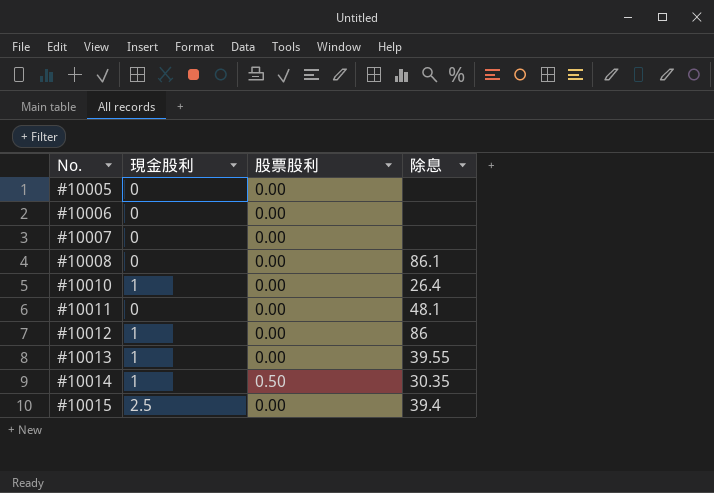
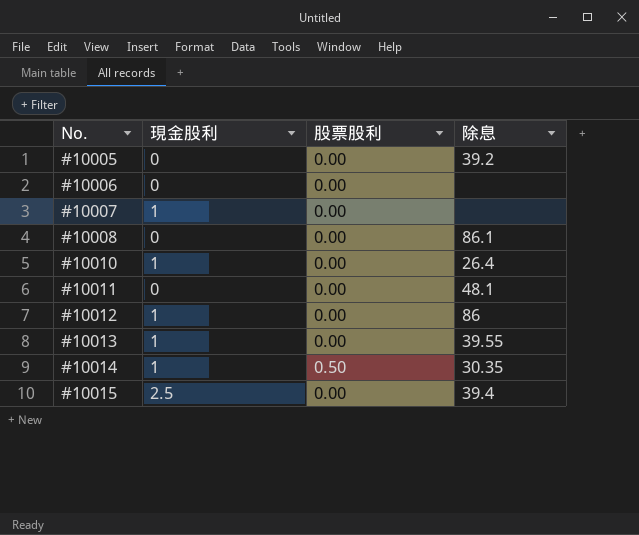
#10005 | 除息: none -> 39.2
#10007 | 現金股利: 0 -> 1

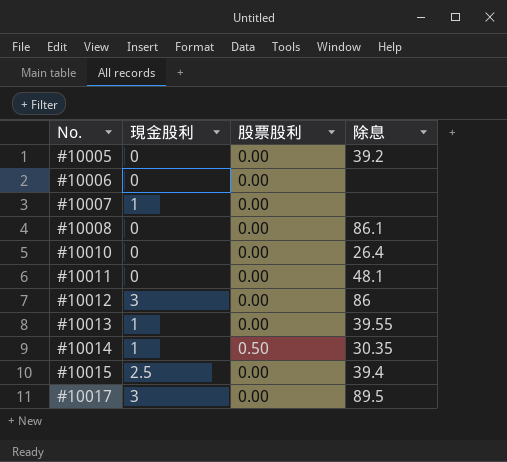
#10010 | 現金股利: 1 -> 0
#10012 | 現金股利: 1 -> 3
row #10017: none -> 3 | 0.00 | 89.5

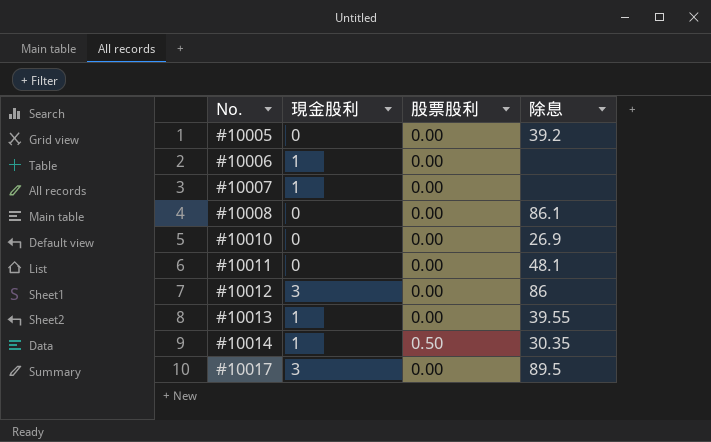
row #10015: 2.5 | 0.00 | 39.4 -> none
#10006 | 現金股利: 0 -> 1
#10010 | 除息: 26.4 -> 26.9

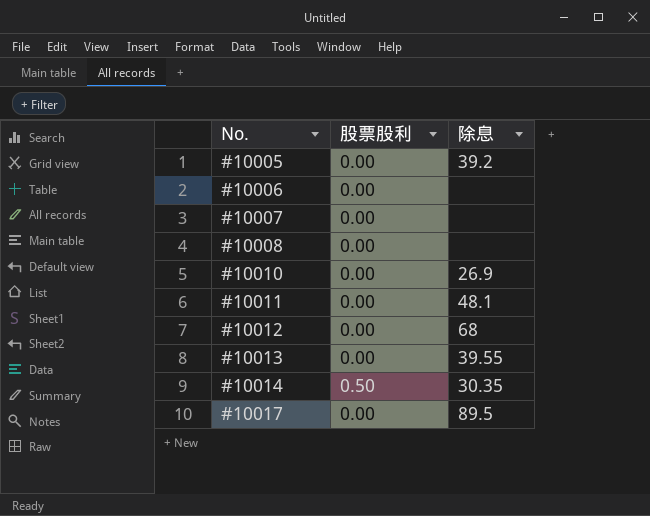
column 現金股利 | position: 2 -> none
#10008 | 除息: 86.1 -> none
#10012 | 除息: 86 -> 68

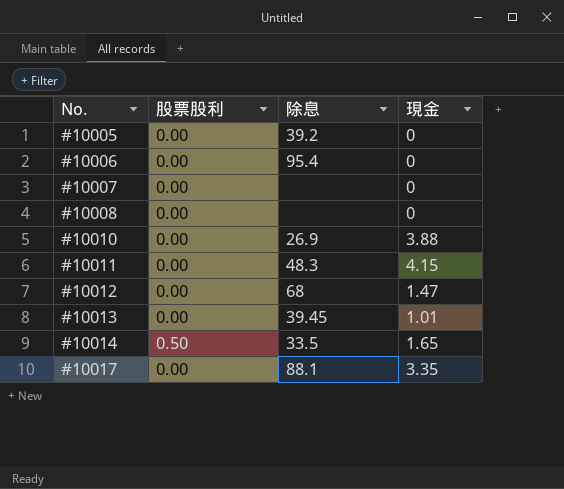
column 現金 | position: none -> 4
#10006 | 除息: none -> 95.4
#10011 | 除息: 48.1 -> 48.3
#10013 | 除息: 39.55 -> 39.45
#10014 | 除息: 30.35 -> 33.5
#10017 | 除息: 89.5 -> 88.1

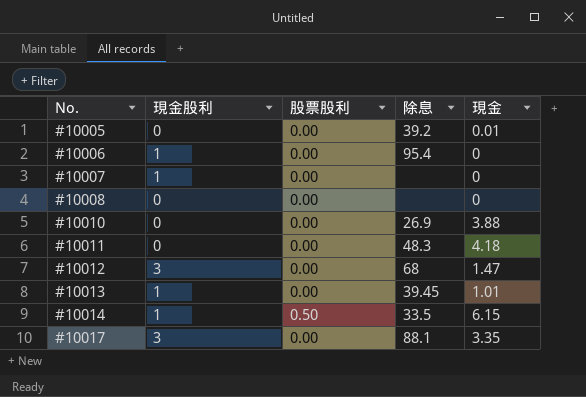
column 現金股利 | position: none -> 2
#10005 | 現金: 0 -> 0.01
#10011 | 現金: 4.15 -> 4.18
#10014 | 現金: 1.65 -> 6.15

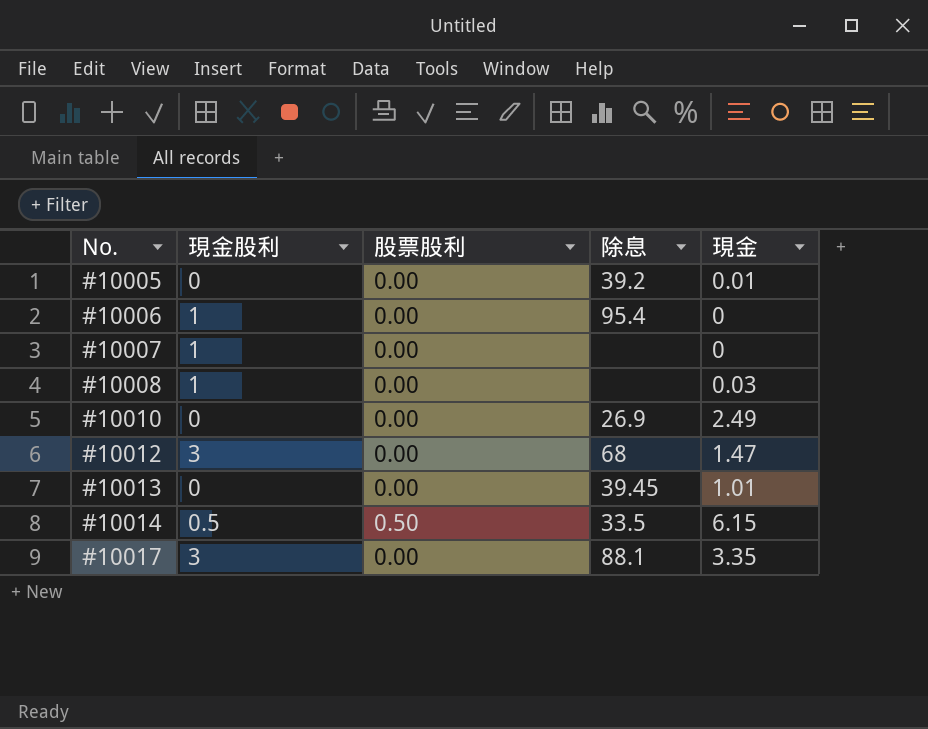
row #10011: 0 | 0.00 | 48.3 | 4.18 -> none
#10008 | 現金股利: 0 -> 1
#10008 | 現金: 0 -> 0.03
#10010 | 現金: 3.88 -> 2.49
#10013 | 現金股利: 1 -> 0
#10014 | 現金股利: 1 -> 0.5

